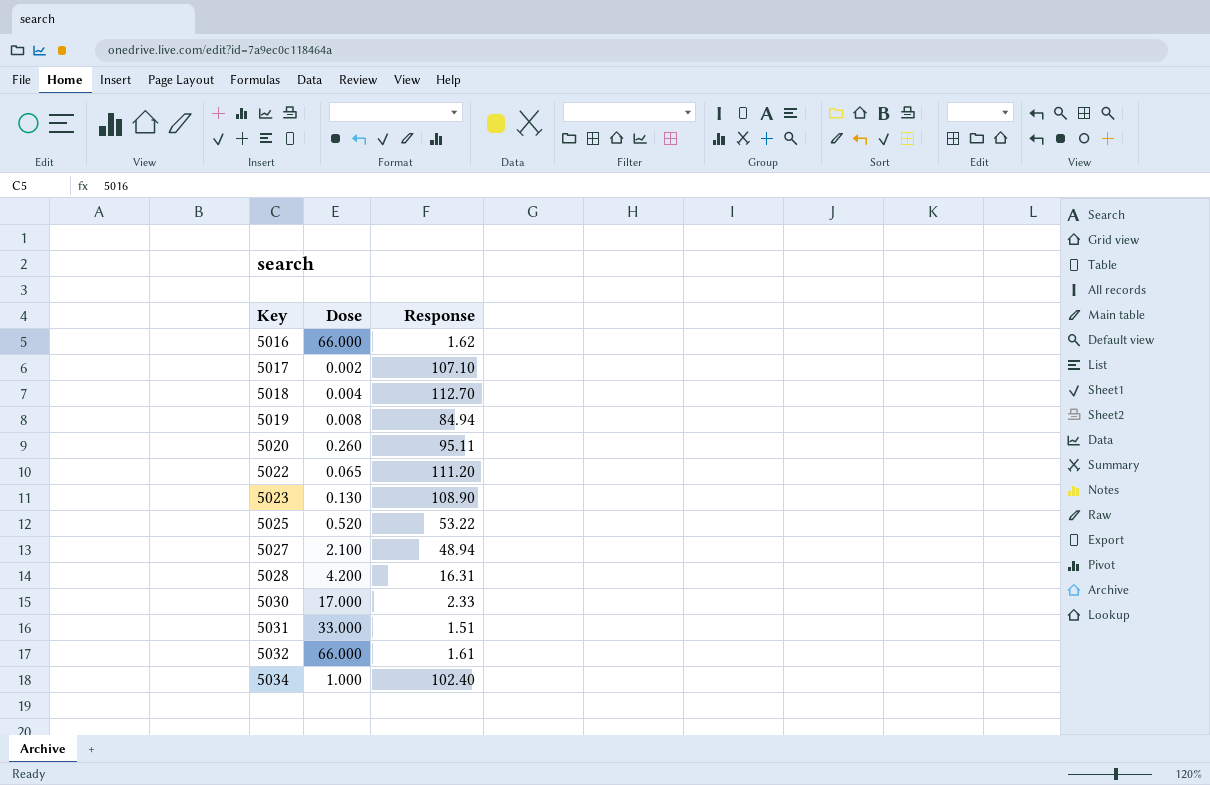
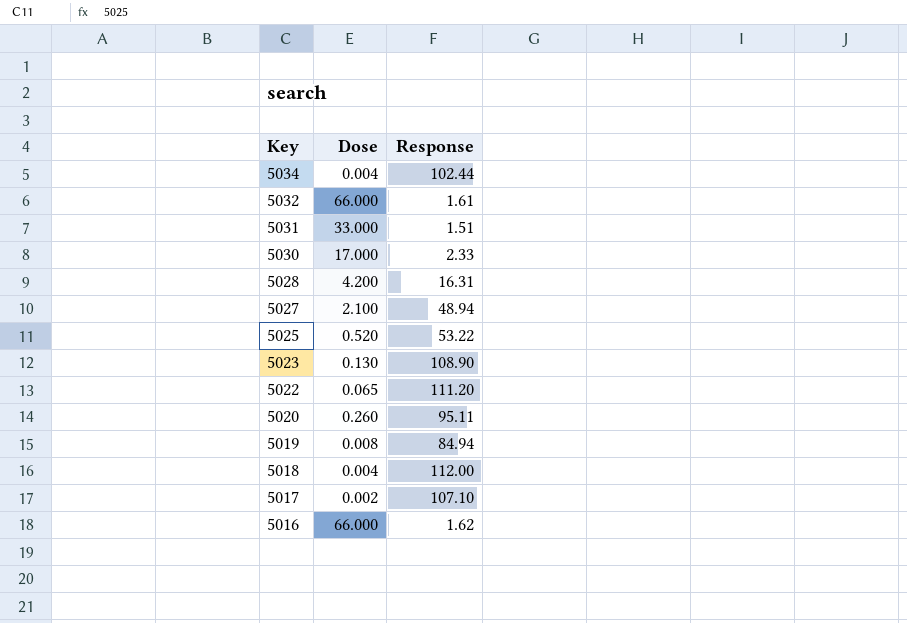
row order: Key ascending -> Key descending
5034 | Dose: 1.000 -> 0.004
5034 | Response: 102.40 -> 102.44
5018 | Response: 112.70 -> 112.00

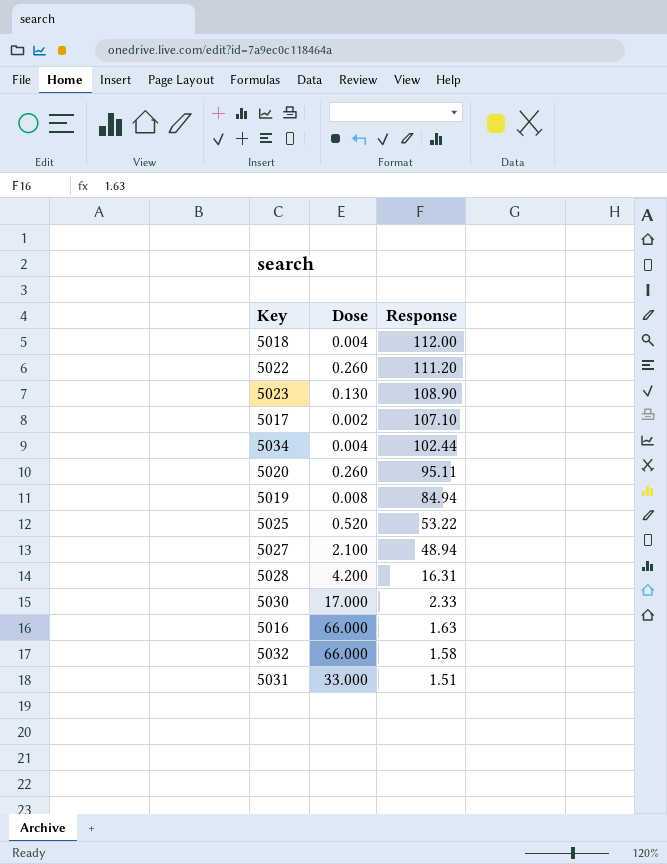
row order: Key descending -> Response descending
5022 | Dose: 0.065 -> 0.260
5016 | Response: 1.62 -> 1.63
5032 | Response: 1.61 -> 1.58

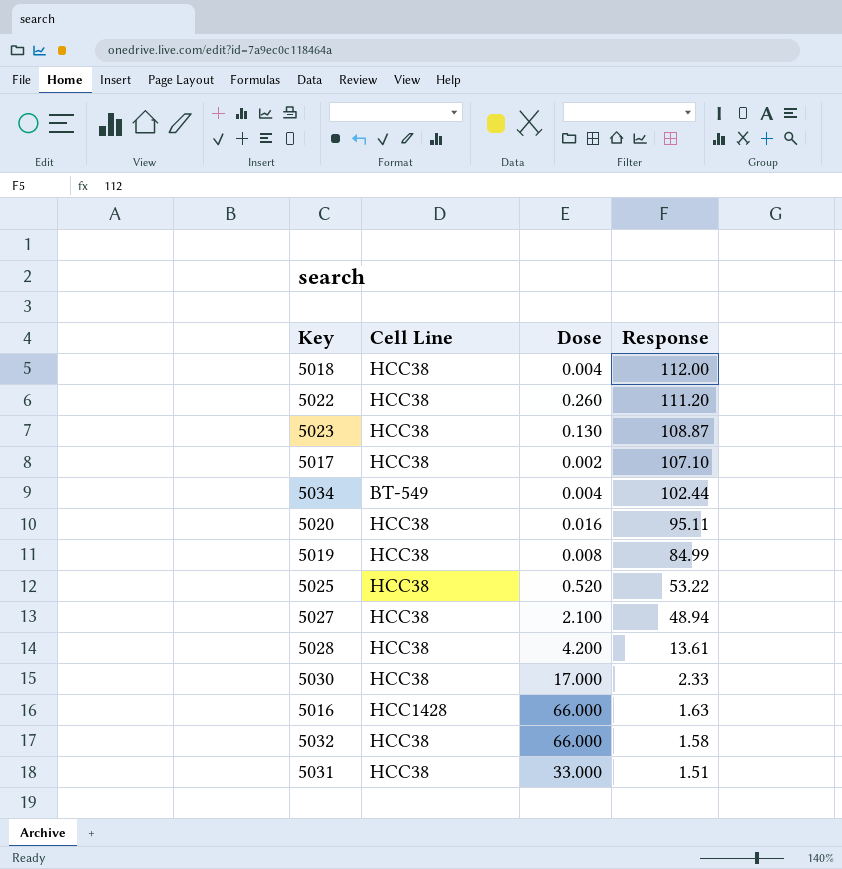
column Cell Line | position: none -> 2
5023 | Response: 108.90 -> 108.87
5020 | Dose: 0.260 -> 0.016
5019 | Response: 84.94 -> 84.99
5028 | Response: 16.31 -> 13.61

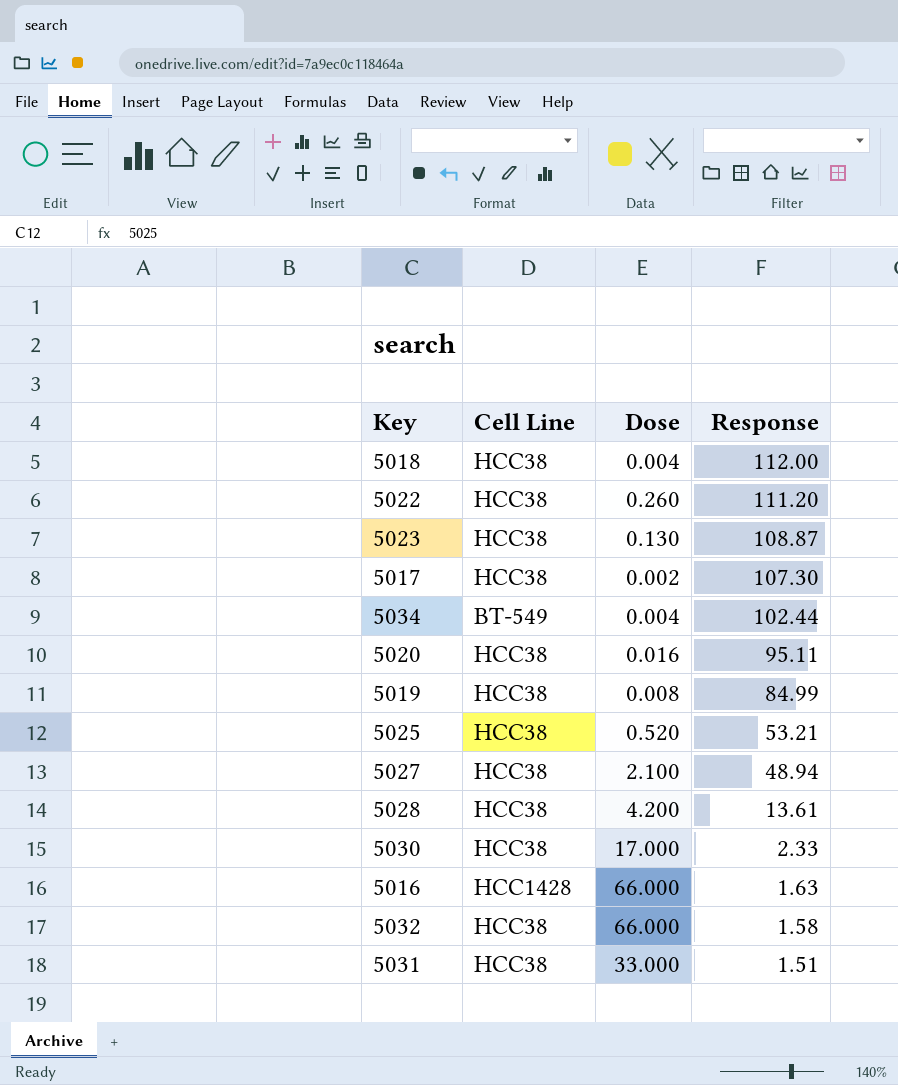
5017 | Response: 107.10 -> 107.30
5025 | Response: 53.22 -> 53.21

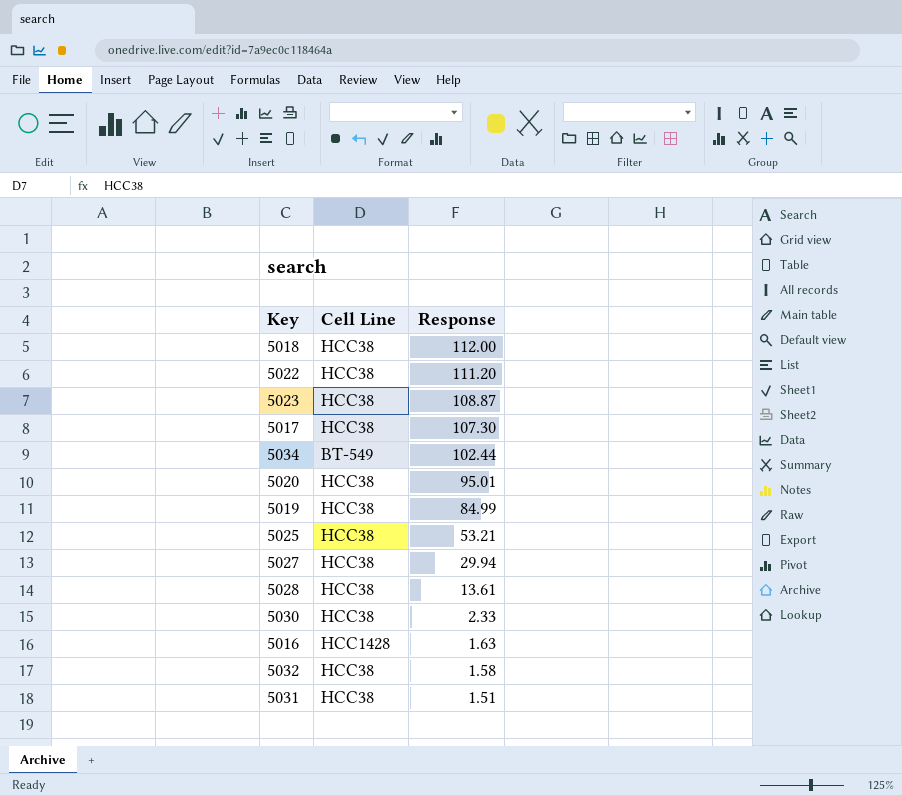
column Dose | position: 3 -> none
5020 | Response: 95.11 -> 95.01
5027 | Response: 48.94 -> 29.94

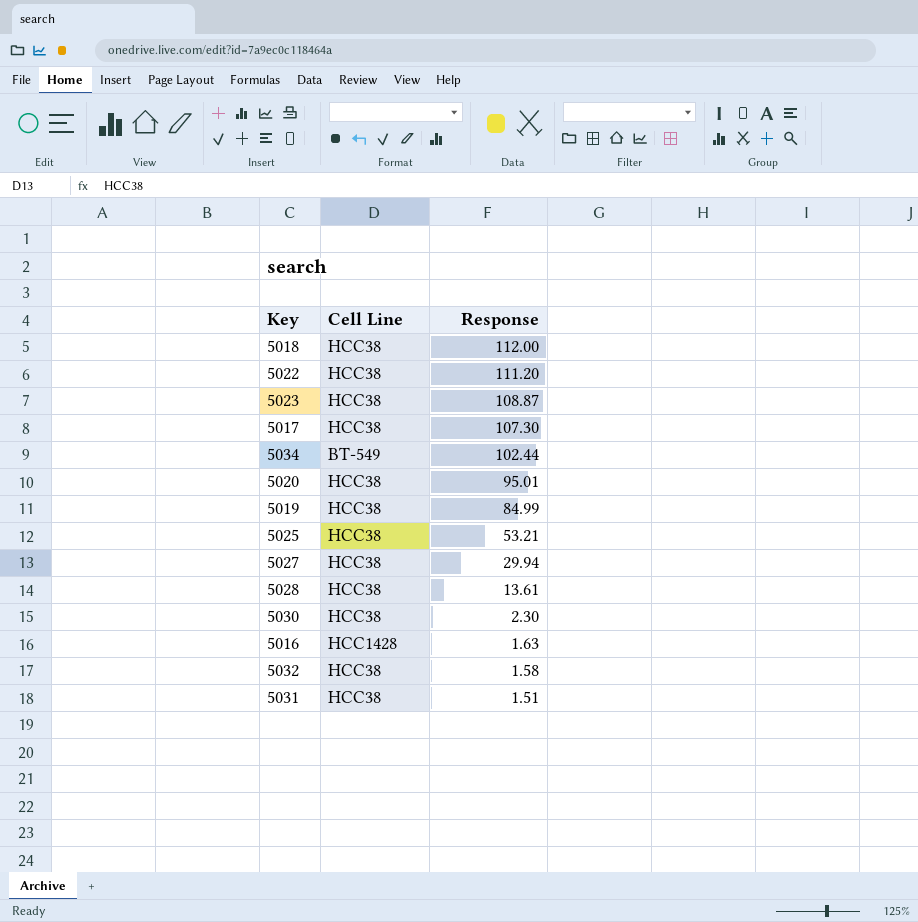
5030 | Response: 2.33 -> 2.30

